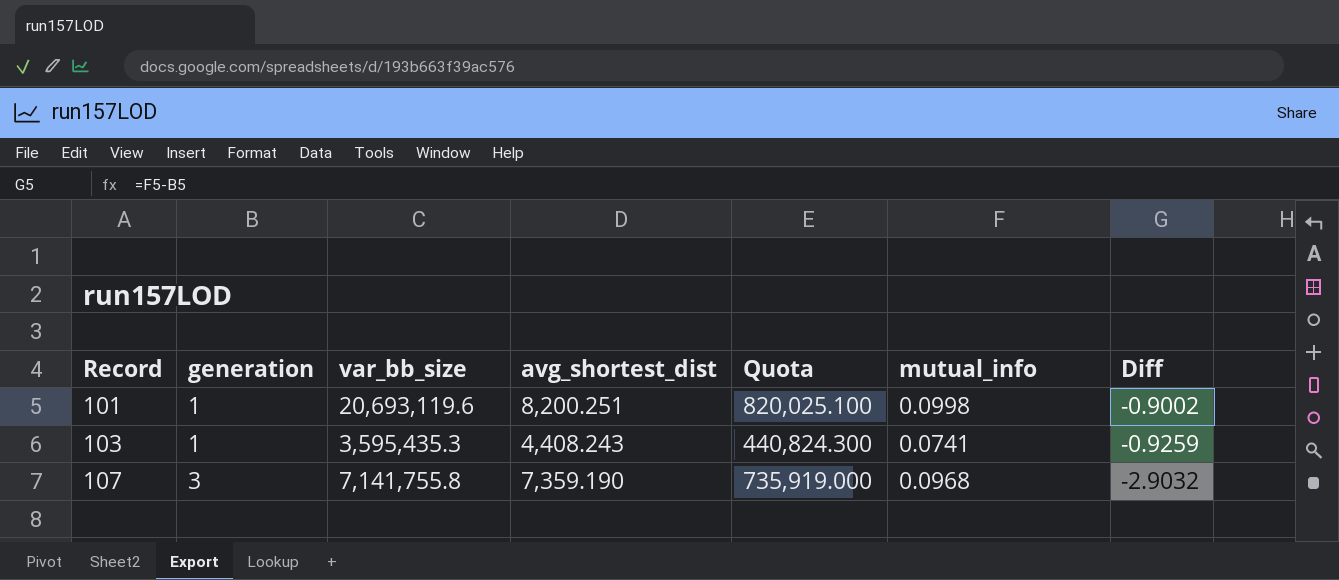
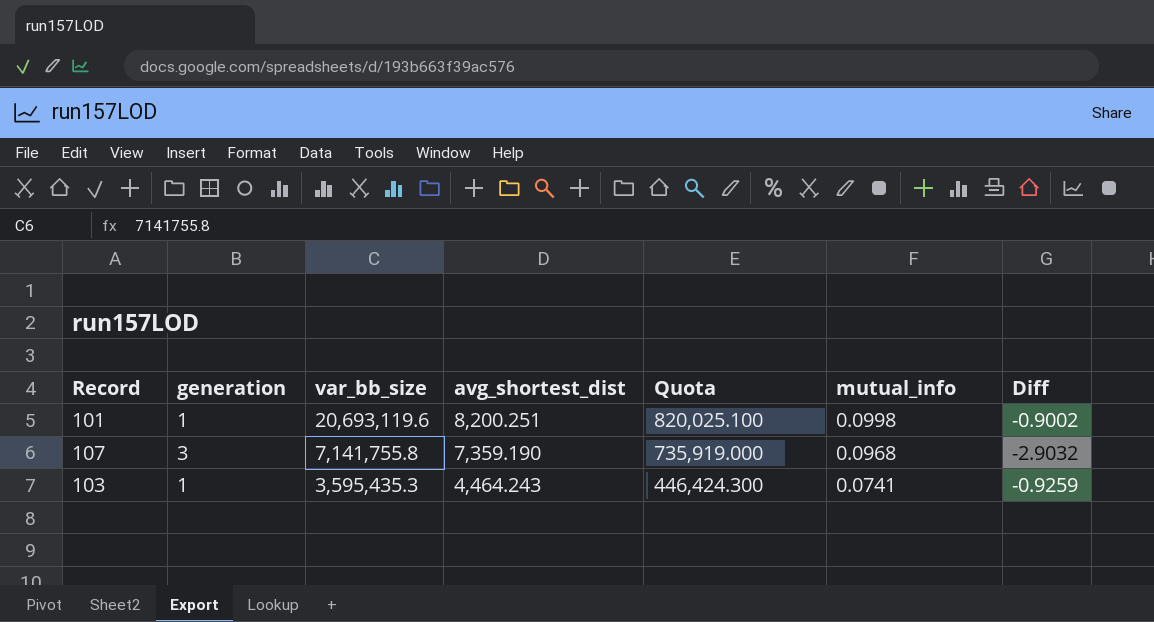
row order: Record ascending -> var_bb_size descending
103 | avg_shortest_dist: 4,408.243 -> 4,464.243
103 | Quota: 440,824.300 -> 446,424.300

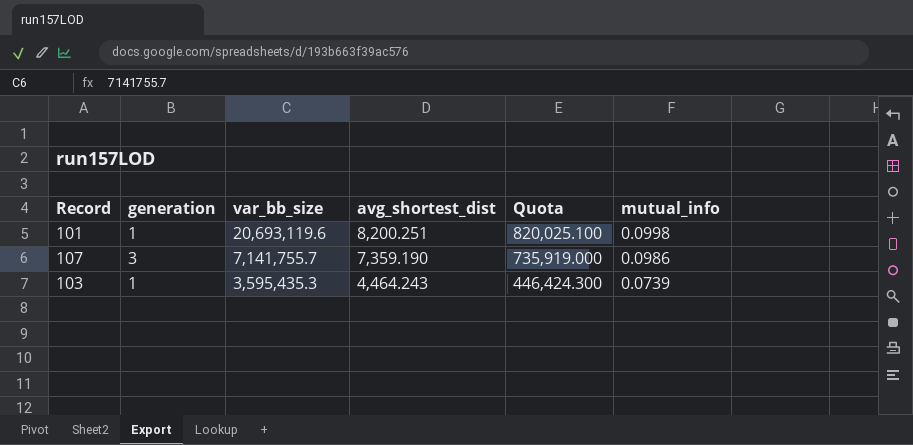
column Diff | formula: [mutual_info] - [generation] -> none
107 | var_bb_size: 7,141,755.8 -> 7,141,755.7
107 | mutual_info: 0.0968 -> 0.0986
103 | mutual_info: 0.0741 -> 0.0739

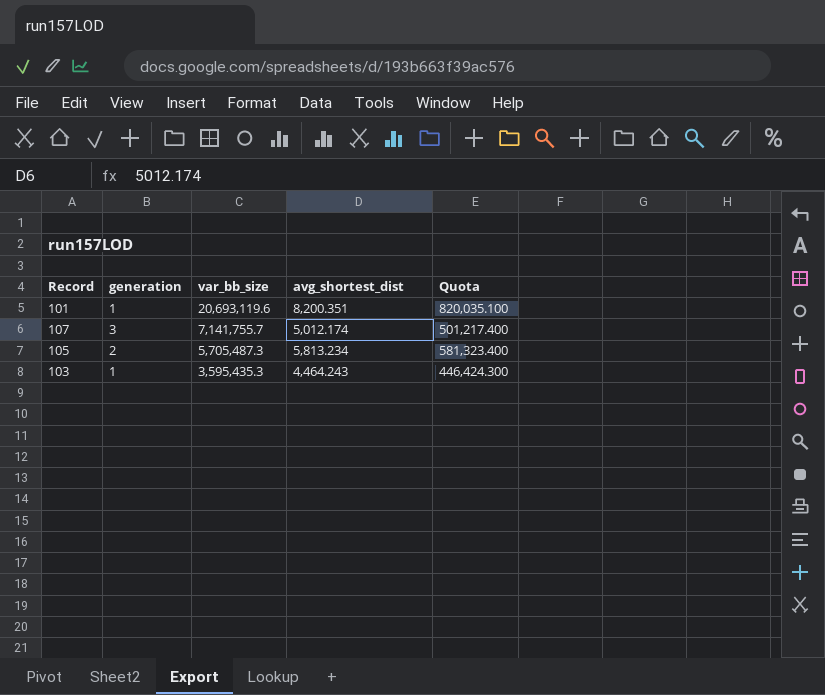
column mutual_info | position: 6 -> none
101 | avg_shortest_dist: 8,200.251 -> 8,200.351
101 | Quota: 820,025.100 -> 820,035.100
107 | avg_shortest_dist: 7,359.190 -> 5,012.174
107 | Quota: 735,919.000 -> 501,217.400
row 105: none -> 2 | 5,705,487.3 | 5,813.234 | 581,323.400

